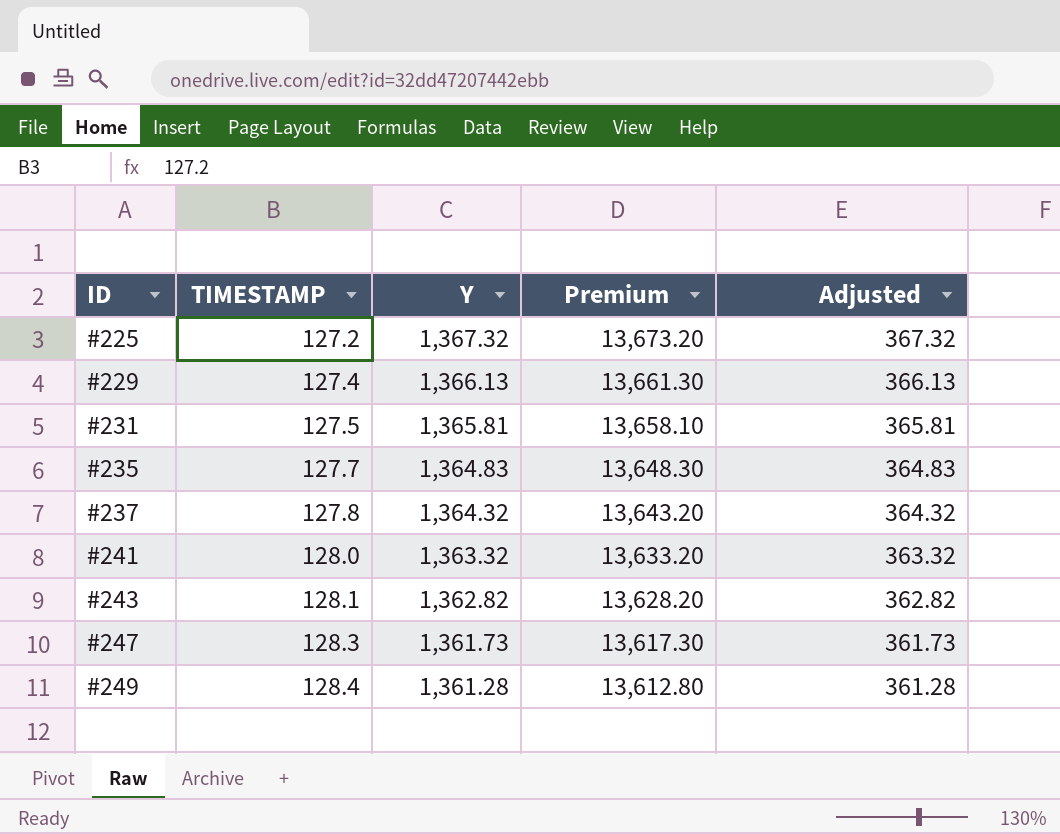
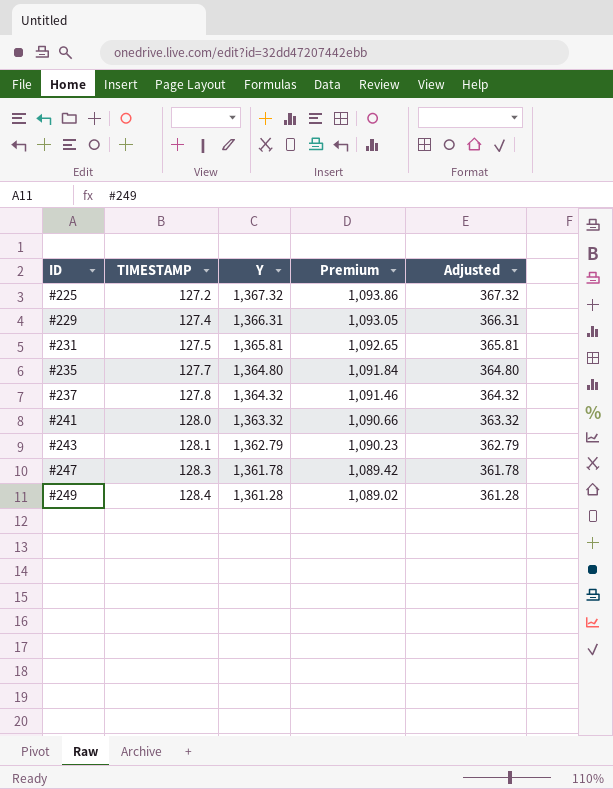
column Premium | formula: [Y] * 10 -> [Y] * 0.8
#229 | Y: 1,366.13 -> 1,366.31
#229 | Adjusted: 366.13 -> 366.31
#235 | Y: 1,364.83 -> 1,364.80
#235 | Adjusted: 364.83 -> 364.80
#243 | Y: 1,362.82 -> 1,362.79
#243 | Adjusted: 362.82 -> 362.79
#247 | Y: 1,361.73 -> 1,361.78
#247 | Adjusted: 361.73 -> 361.78

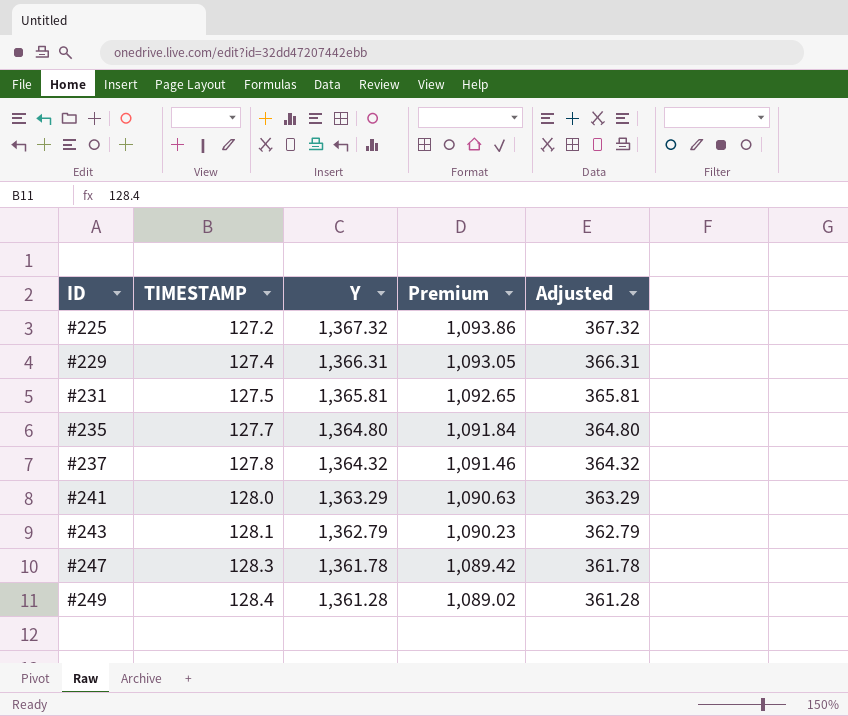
#241 | Y: 1,363.32 -> 1,363.29
#241 | Premium: 1,090.66 -> 1,090.63
#241 | Adjusted: 363.32 -> 363.29

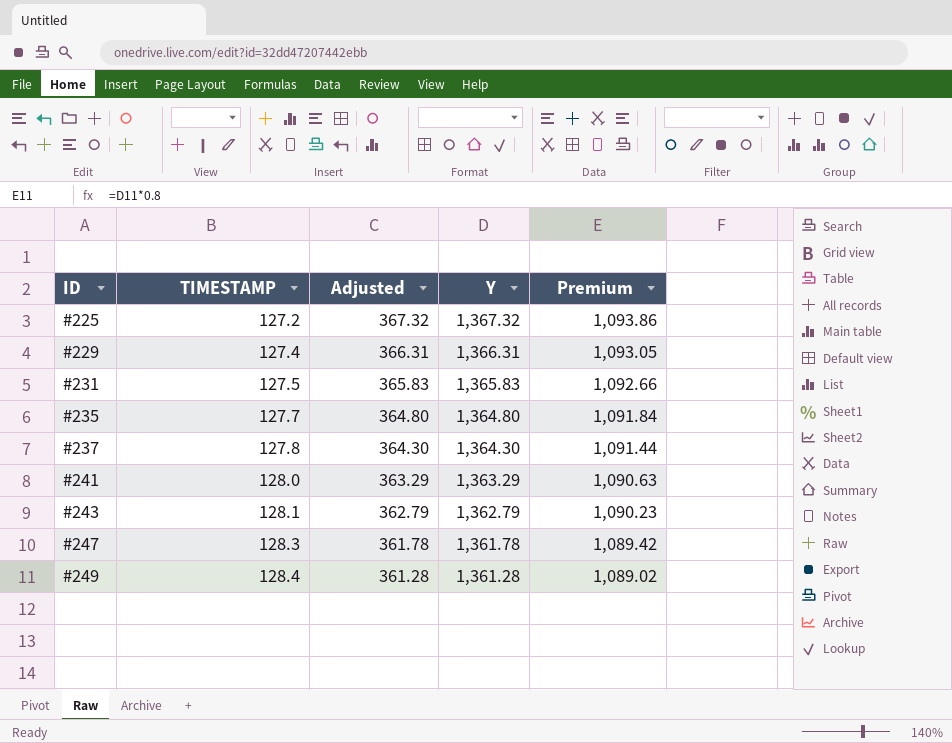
column Adjusted | position: 5 -> 3
#231 | Adjusted: 365.81 -> 365.83
#231 | Y: 1,365.81 -> 1,365.83
#231 | Premium: 1,092.65 -> 1,092.66
#237 | Adjusted: 364.32 -> 364.30
#237 | Y: 1,364.32 -> 1,364.30
#237 | Premium: 1,091.46 -> 1,091.44

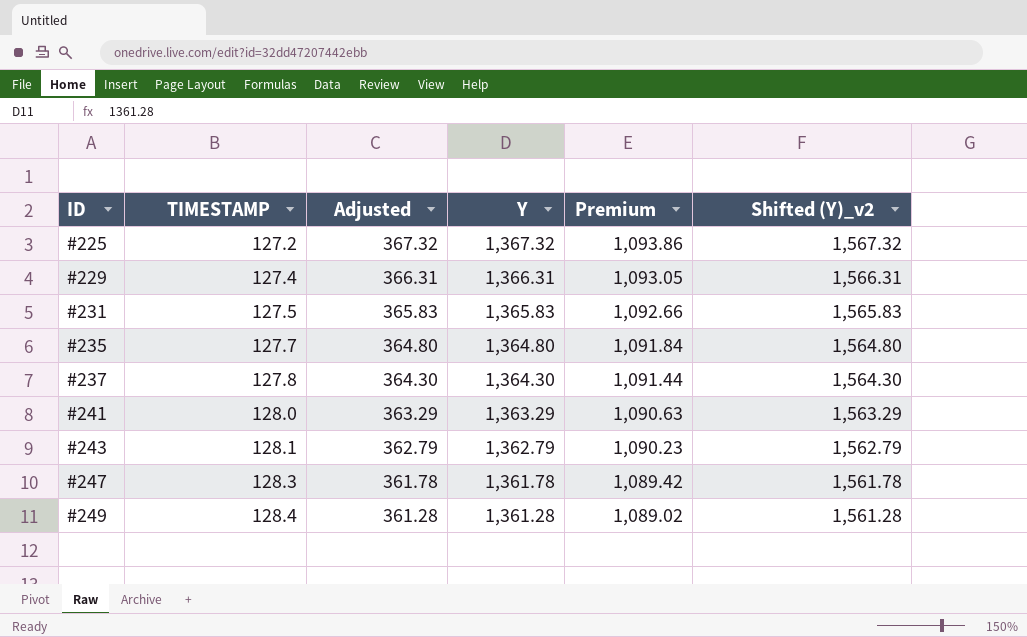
column Shifted (Y)_v2 | formula: none -> [Y] + 200

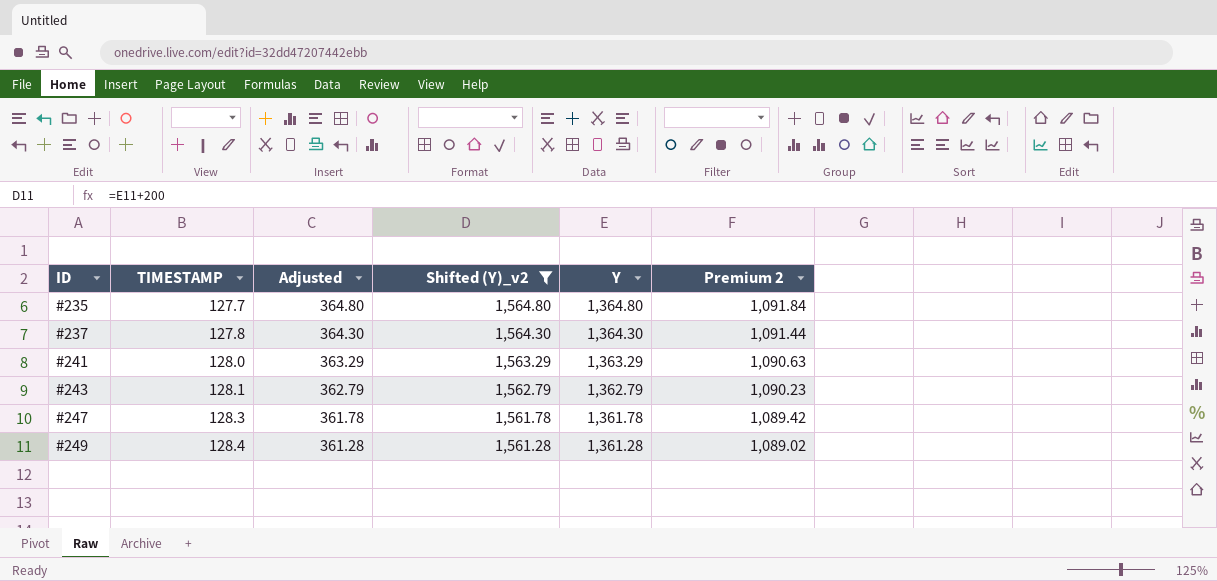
filter: none -> Shifted (Y)_v2 <= 1,564.80
column Shifted (Y)_v2 | position: 6 -> 4
column name: Premium -> Premium 2

